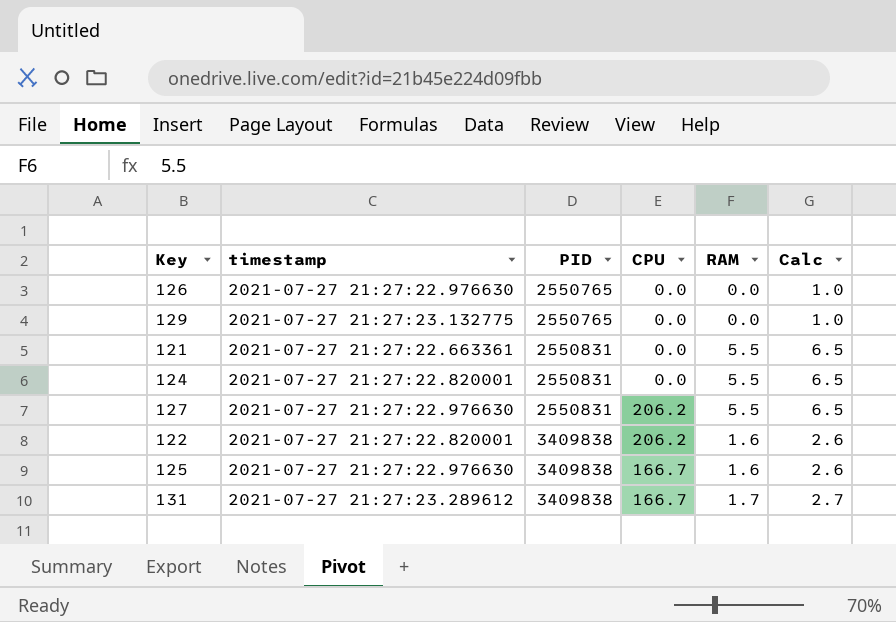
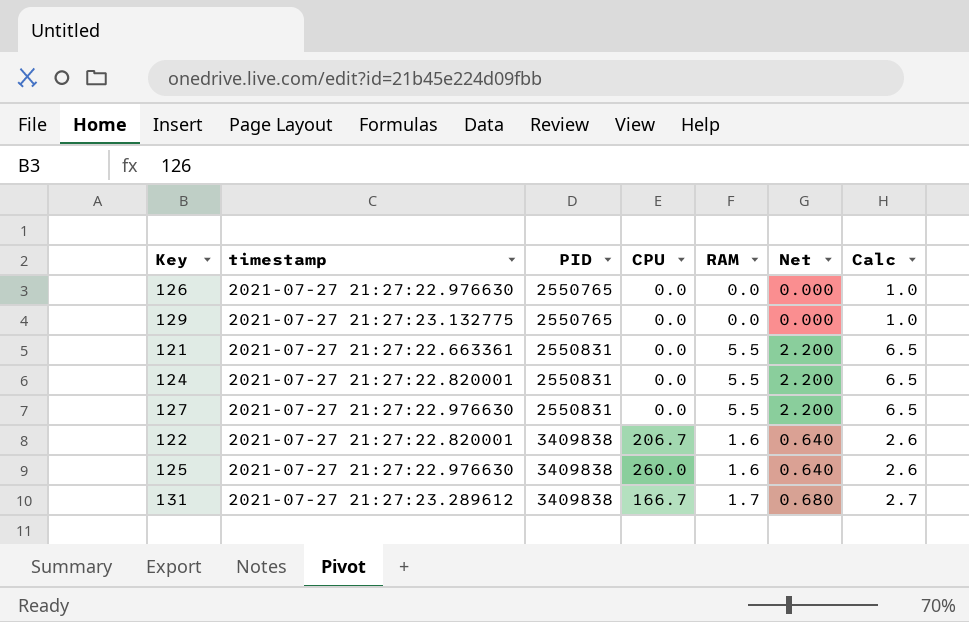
column Net | formula: none -> [RAM] * 0.4
127 | CPU: 206.2 -> 0.0
122 | CPU: 206.2 -> 206.7
125 | CPU: 166.7 -> 260.0

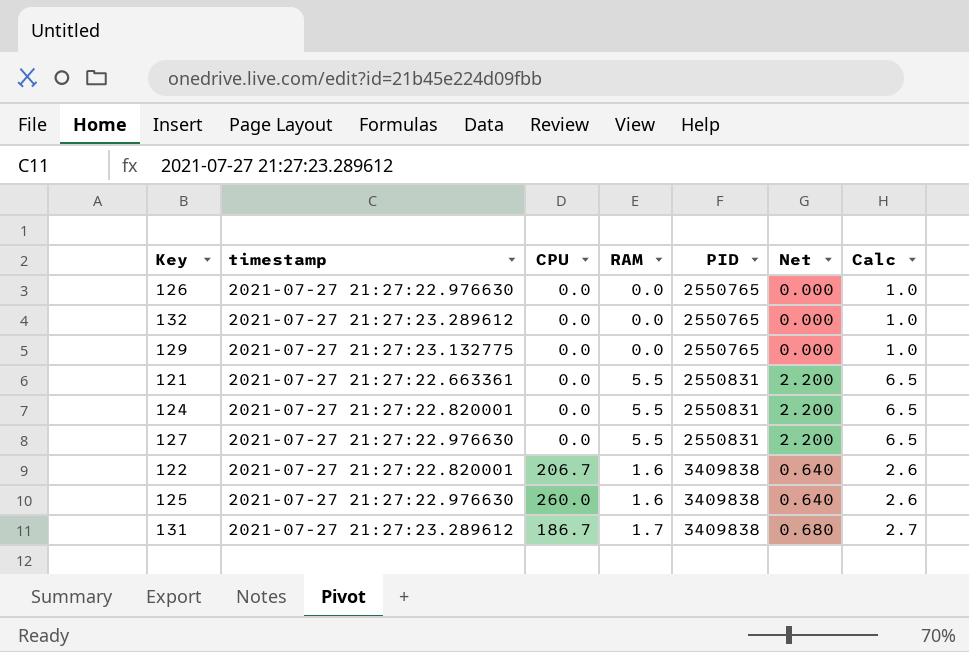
column PID | position: 3 -> 5
row 132: none -> 2021-07-27 21:27:23.289612 | 0.0 | 0.0 | 2550765 | 0.000 | 1.0
131 | CPU: 166.7 -> 186.7

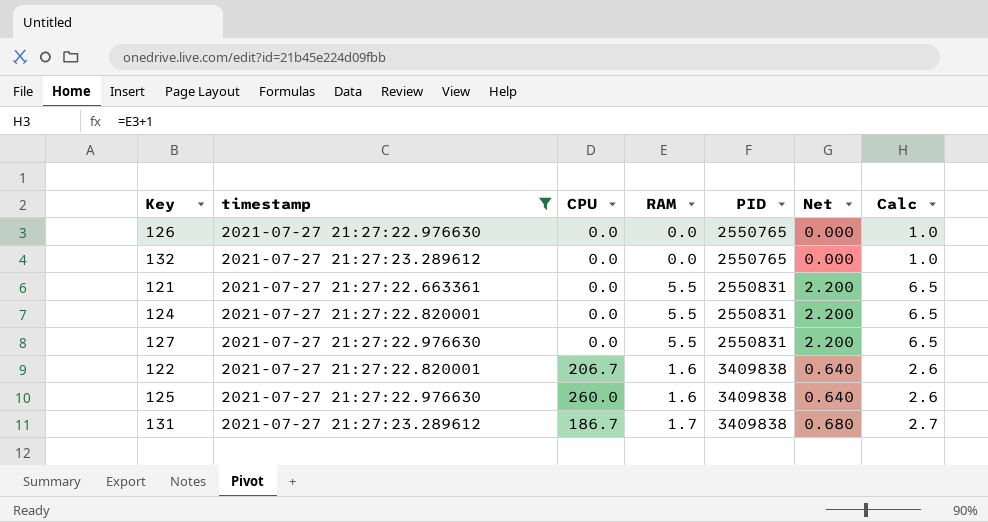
filter: none -> timestamp != 2021-07-27 21:27:23.132775

